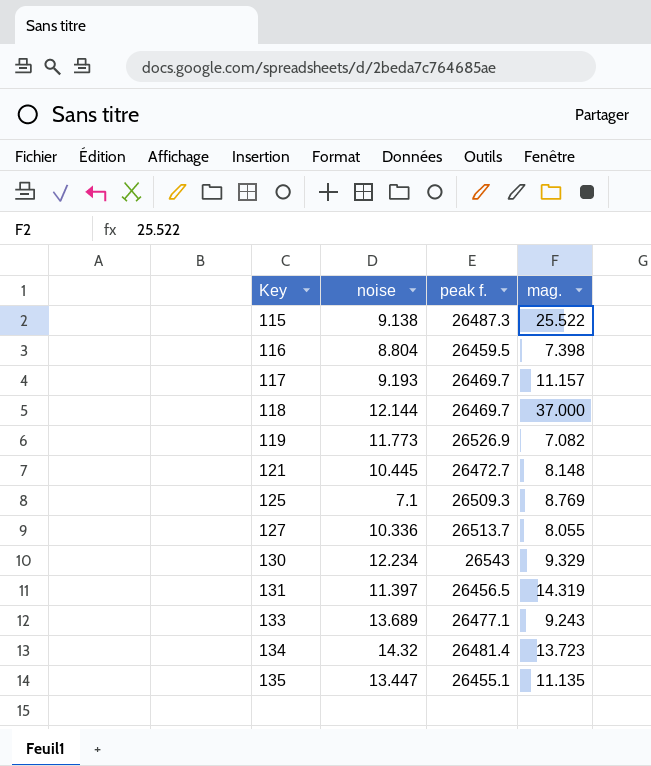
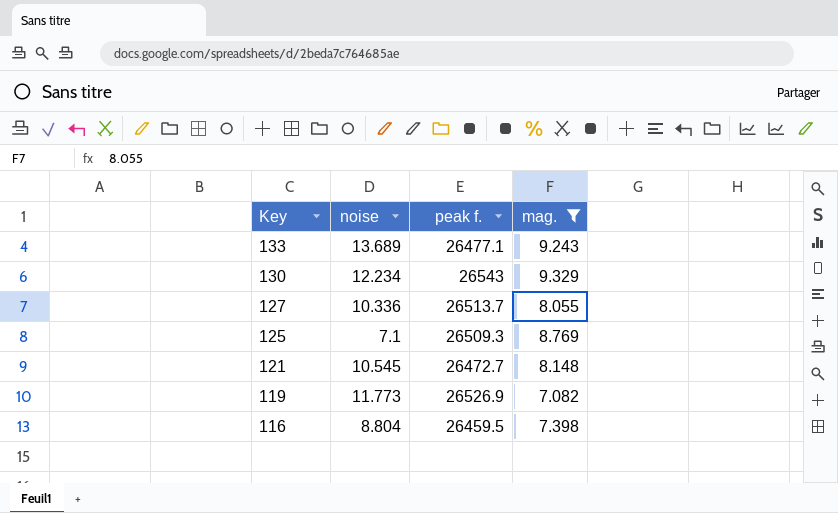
filter: none -> mag. <= 9.329
row order: Key ascending -> Key descending
121 | noise: 10.445 -> 10.545

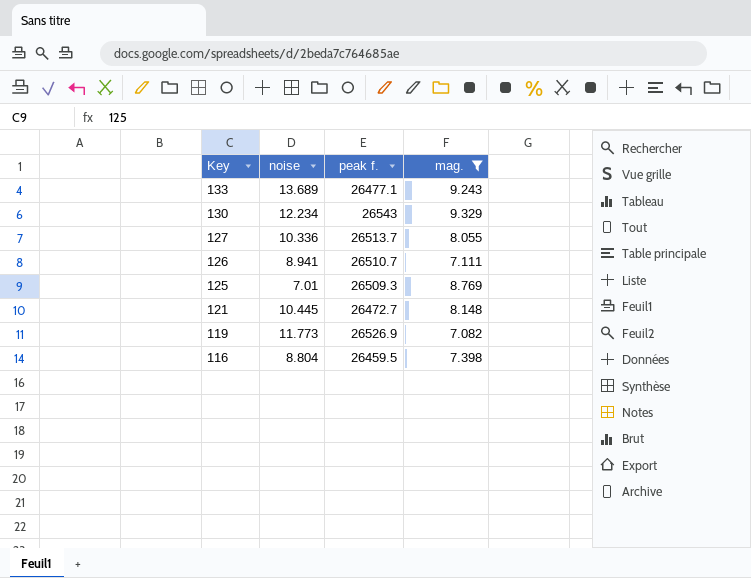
row 126: none -> 8.941 | 26510.7 | 7.111
125 | noise: 7.1 -> 7.01
121 | noise: 10.545 -> 10.445

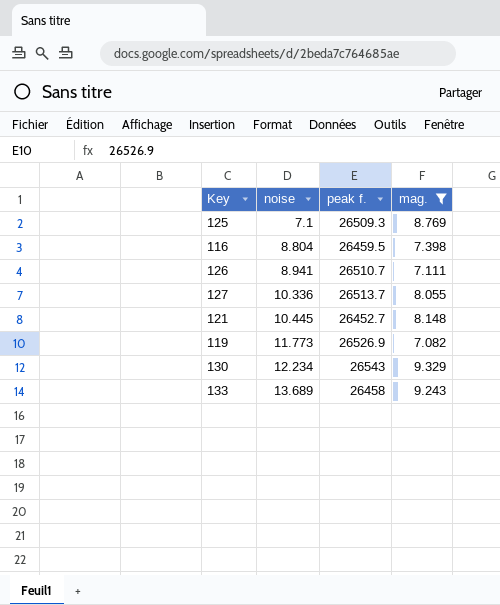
row order: Key descending -> noise ascending
125 | noise: 7.01 -> 7.1
121 | peak f.: 26472.7 -> 26452.7
133 | peak f.: 26477.1 -> 26458

